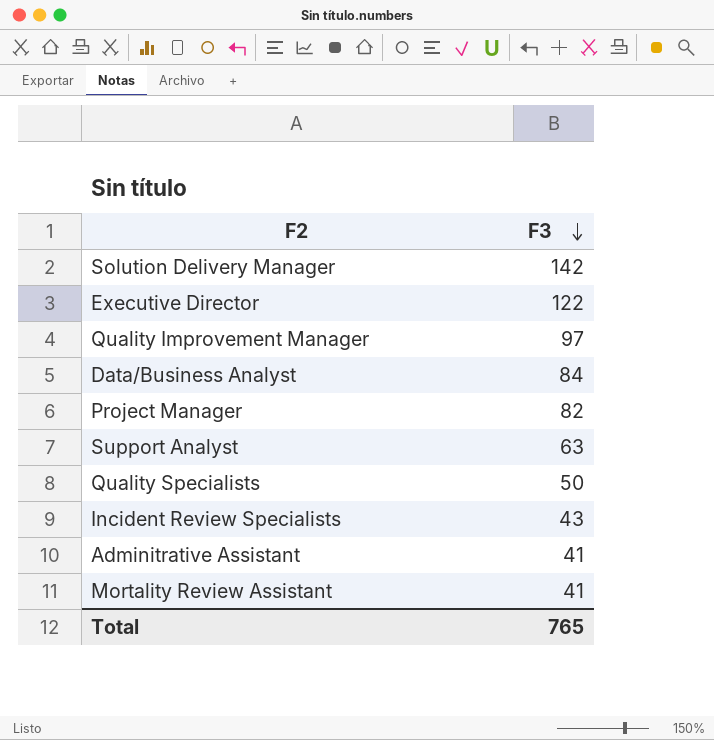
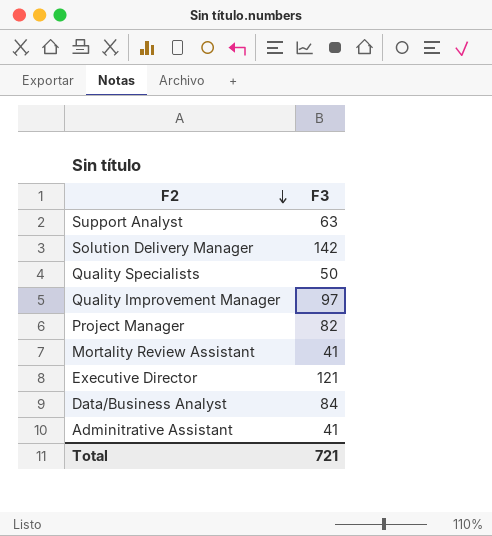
row order: F3 descending -> F2 descending
row Incident Review Specialists: 43 -> none
Executive Director | F3: 122 -> 121
Total | F3: 765 -> 721

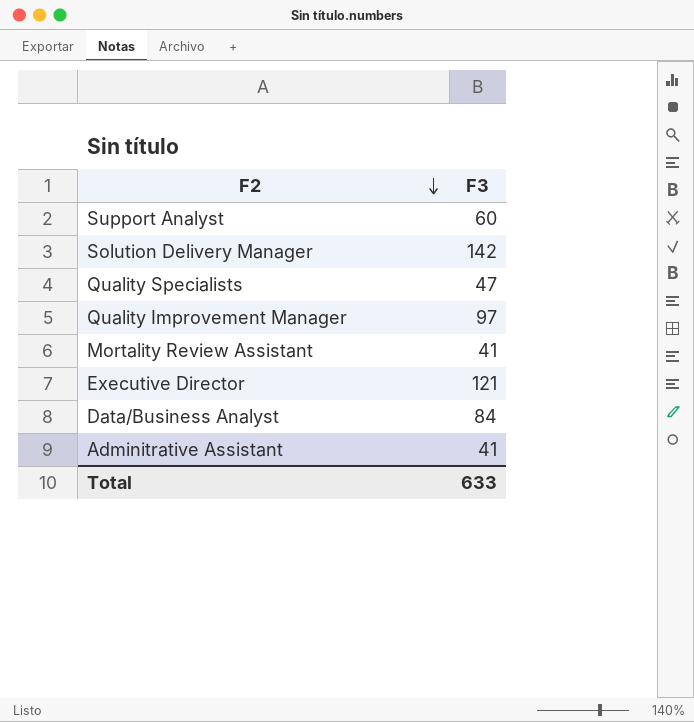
row Project Manager: 82 -> none
Support Analyst | F3: 63 -> 60
Quality Specialists | F3: 50 -> 47
Total | F3: 721 -> 633

